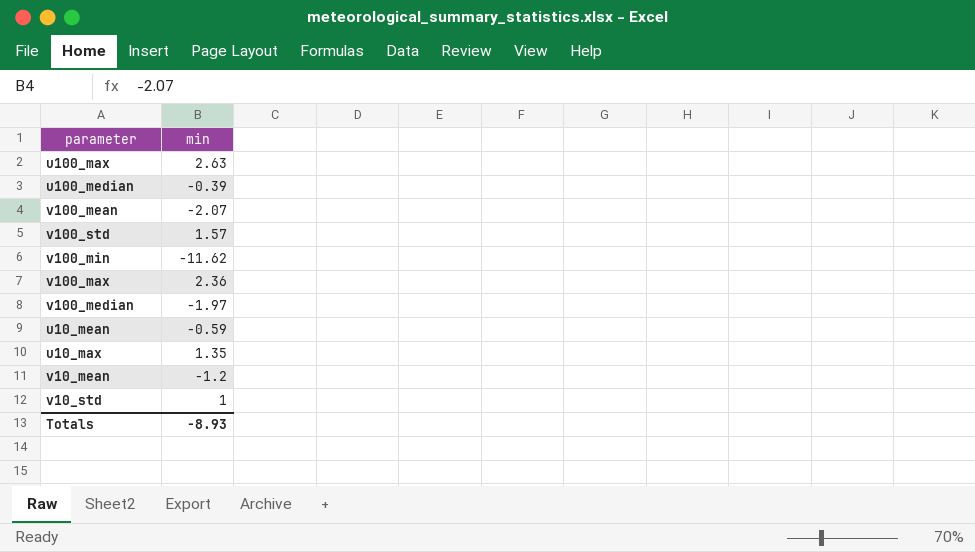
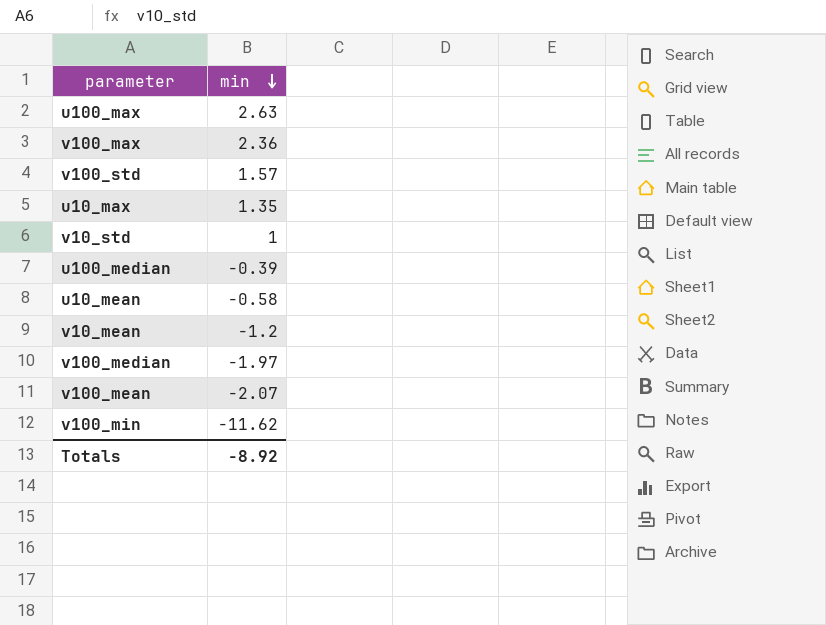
row order: none -> min descending
u10_mean | min: -0.59 -> -0.58
Totals | min: -8.93 -> -8.92

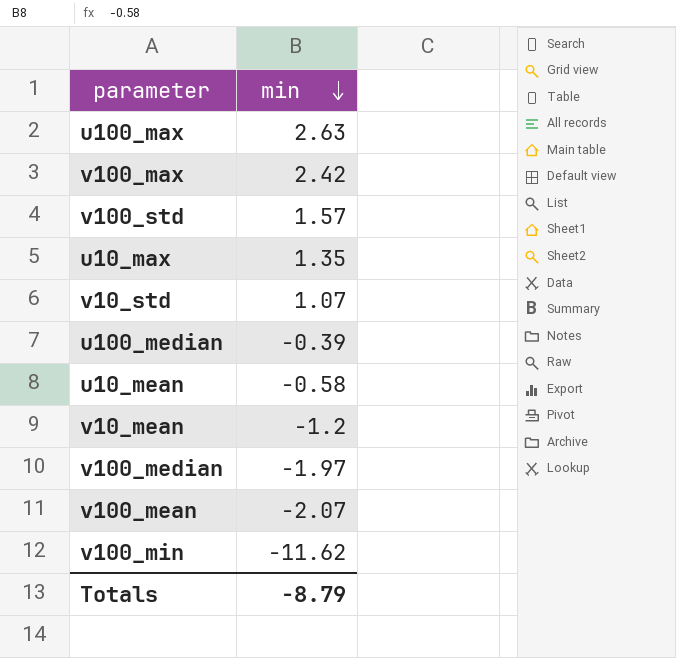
v100_max | min: 2.36 -> 2.42
v10_std | min: 1 -> 1.07
Totals | min: -8.92 -> -8.79

